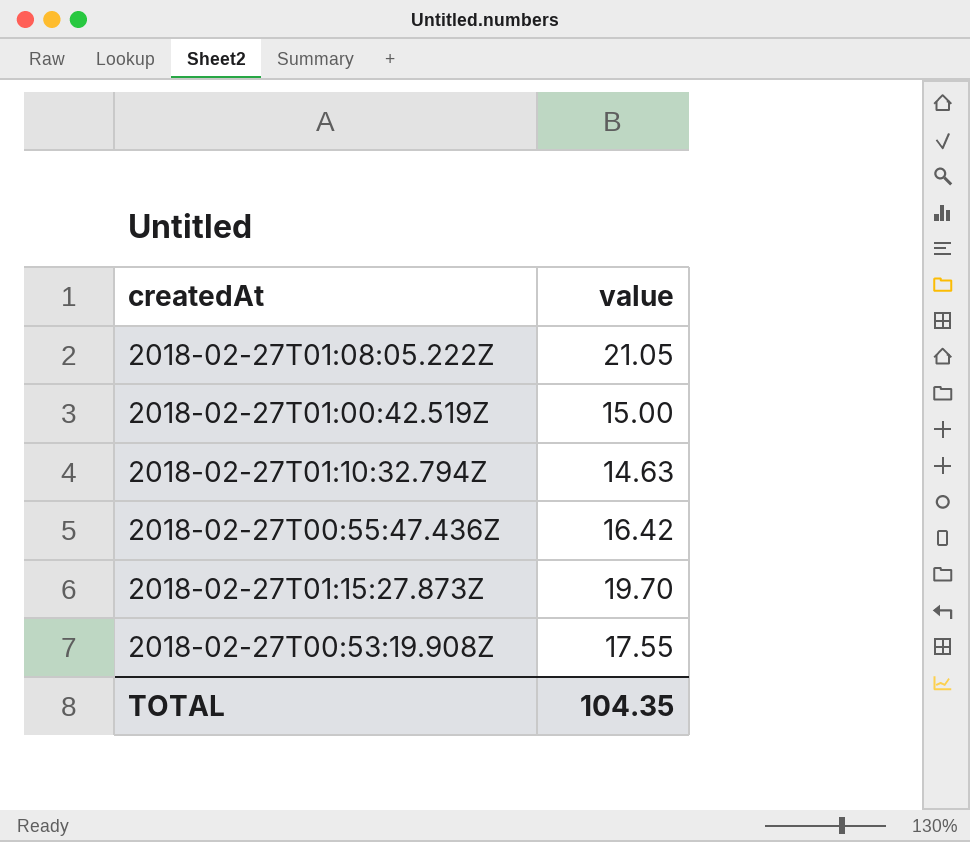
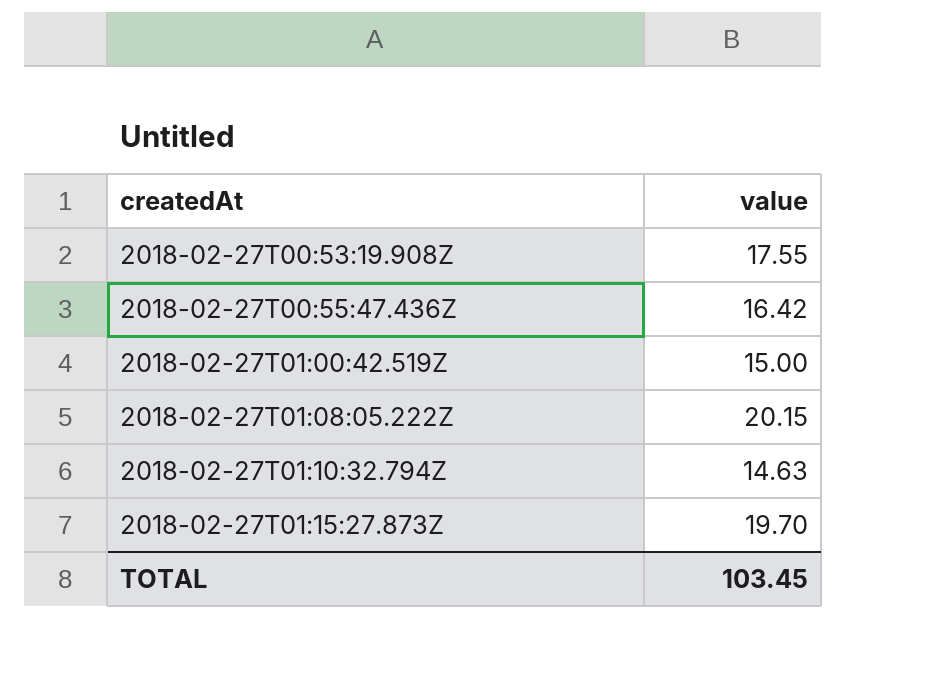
row order: none -> createdAt ascending
2018-02-27T01:08:05.222Z | value: 21.05 -> 20.15
TOTAL | value: 104.35 -> 103.45

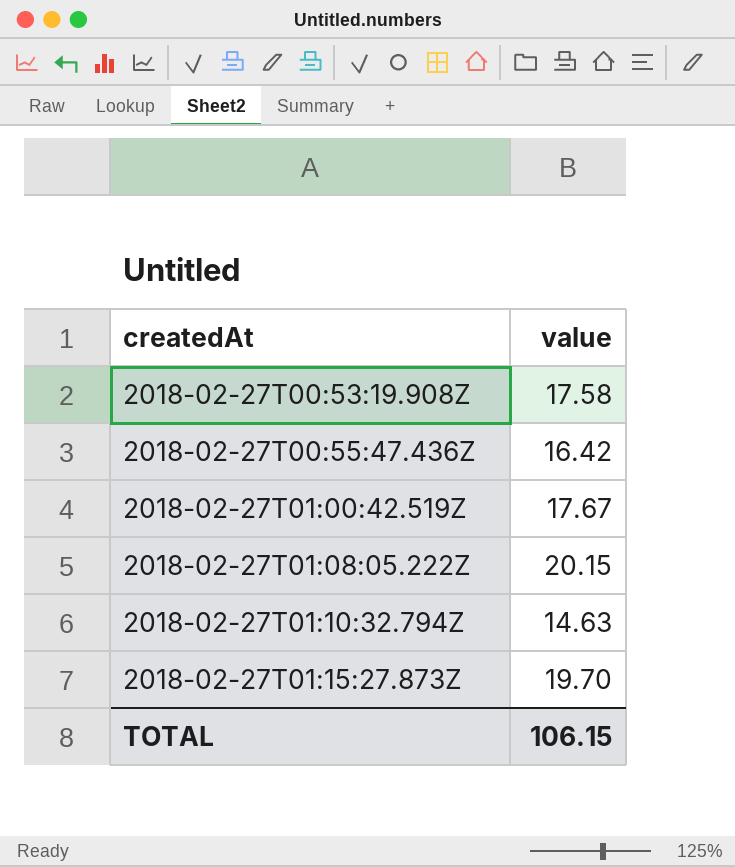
2018-02-27T00:53:19.908Z | value: 17.55 -> 17.58
2018-02-27T01:00:42.519Z | value: 15.00 -> 17.67
TOTAL | value: 103.45 -> 106.15

